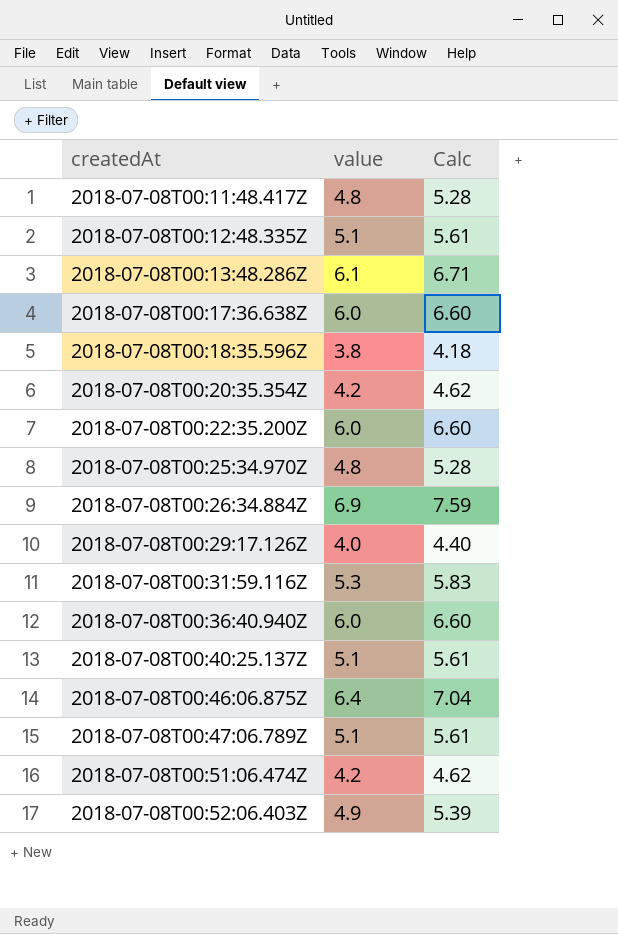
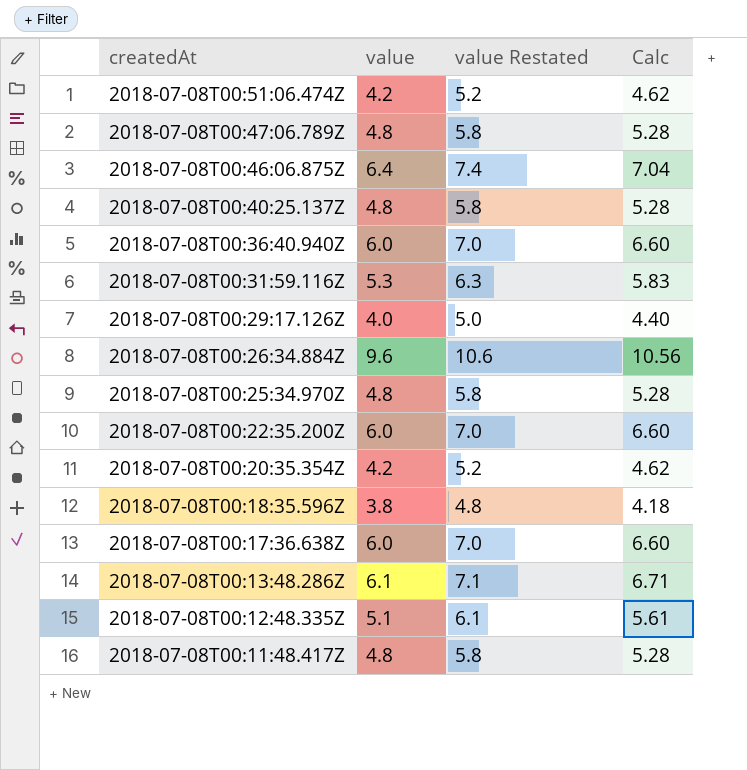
row order: createdAt ascending -> createdAt descending
column value Restated | formula: none -> [value] + 1
row 2018-07-08T00:52:06.403Z: 4.9 | 5.39 -> none
2018-07-08T00:47:06.789Z | value: 5.1 -> 4.8
2018-07-08T00:47:06.789Z | Calc: 5.61 -> 5.28
2018-07-08T00:40:25.137Z | value: 5.1 -> 4.8
2018-07-08T00:40:25.137Z | Calc: 5.61 -> 5.28
2018-07-08T00:26:34.884Z | value: 6.9 -> 9.6
2018-07-08T00:26:34.884Z | Calc: 7.59 -> 10.56

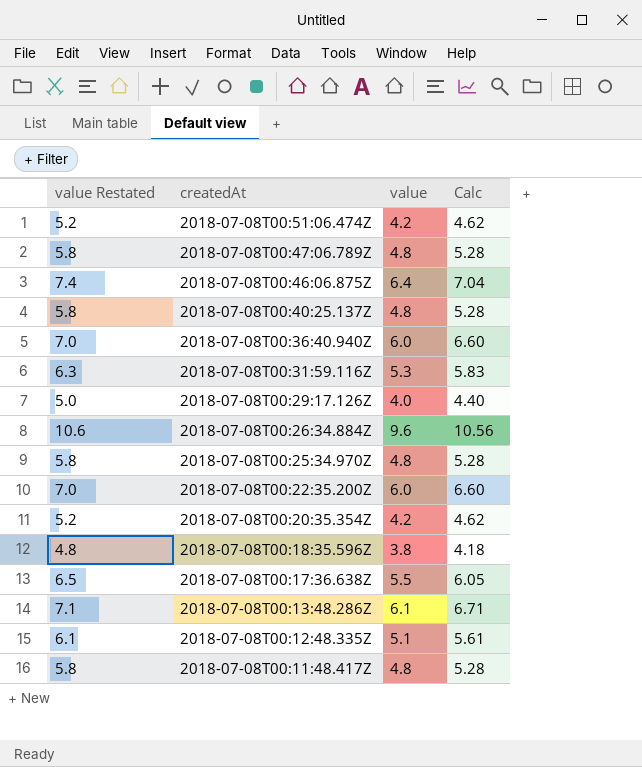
column value Restated | position: 3 -> 1
2018-07-08T00:17:36.638Z | value Restated: 7.0 -> 6.5
2018-07-08T00:17:36.638Z | value: 6.0 -> 5.5
2018-07-08T00:17:36.638Z | Calc: 6.60 -> 6.05

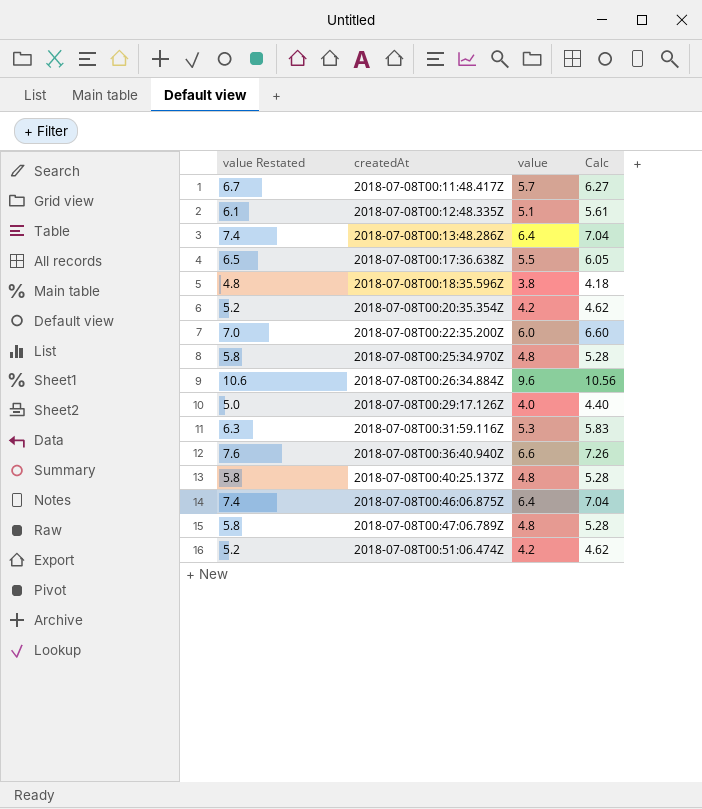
row order: createdAt descending -> createdAt ascending
2018-07-08T00:11:48.417Z | value Restated: 5.8 -> 6.7
2018-07-08T00:11:48.417Z | value: 4.8 -> 5.7
2018-07-08T00:11:48.417Z | Calc: 5.28 -> 6.27
2018-07-08T00:13:48.286Z | value Restated: 7.1 -> 7.4
2018-07-08T00:13:48.286Z | value: 6.1 -> 6.4
2018-07-08T00:13:48.286Z | Calc: 6.71 -> 7.04
2018-07-08T00:36:40.940Z | value Restated: 7.0 -> 7.6
2018-07-08T00:36:40.940Z | value: 6.0 -> 6.6
2018-07-08T00:36:40.940Z | Calc: 6.60 -> 7.26

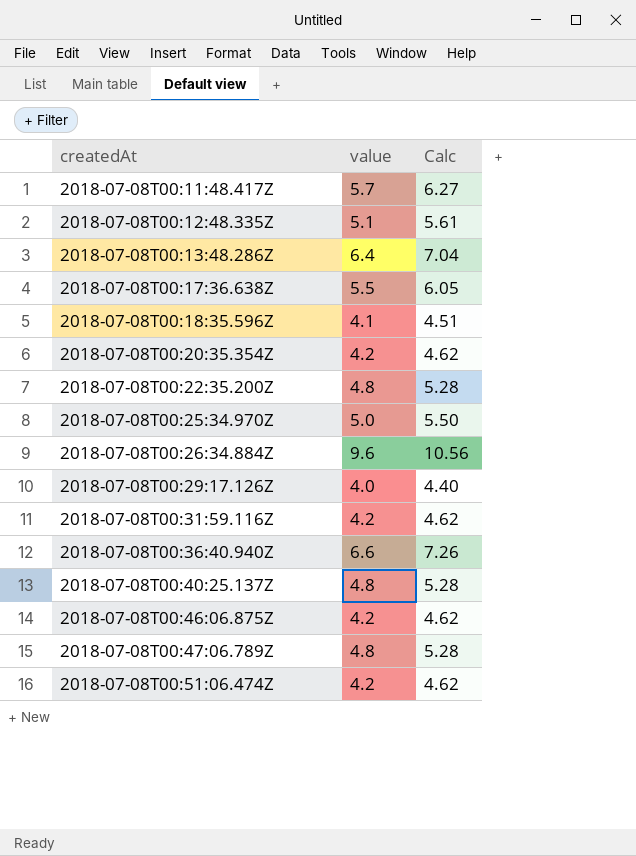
column value Restated | formula: [value] + 1 -> none
2018-07-08T00:18:35.596Z | value: 3.8 -> 4.1
2018-07-08T00:18:35.596Z | Calc: 4.18 -> 4.51
2018-07-08T00:22:35.200Z | value: 6.0 -> 4.8
2018-07-08T00:22:35.200Z | Calc: 6.60 -> 5.28
2018-07-08T00:25:34.970Z | value: 4.8 -> 5.0
2018-07-08T00:25:34.970Z | Calc: 5.28 -> 5.50
2018-07-08T00:31:59.116Z | value: 5.3 -> 4.2
2018-07-08T00:31:59.116Z | Calc: 5.83 -> 4.62
2018-07-08T00:46:06.875Z | value: 6.4 -> 4.2
2018-07-08T00:46:06.875Z | Calc: 7.04 -> 4.62

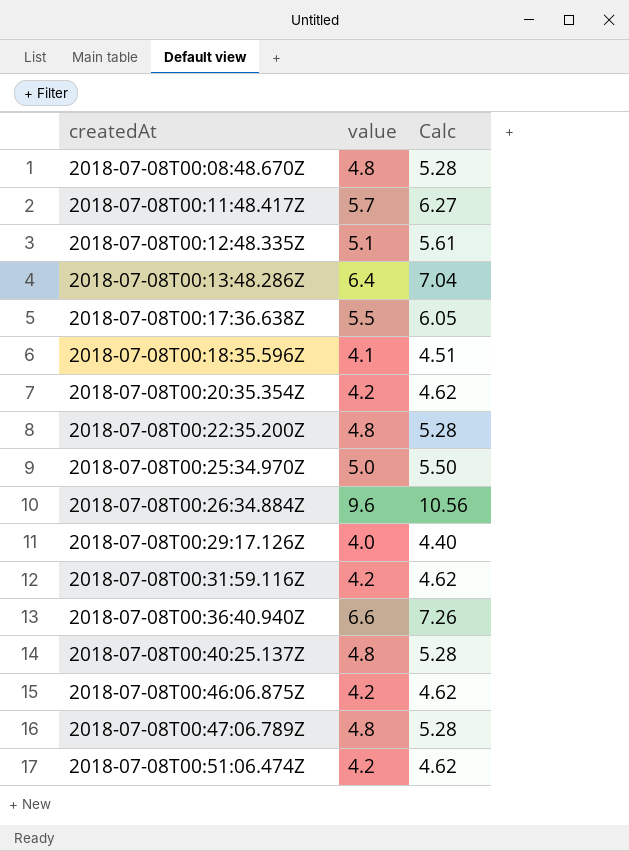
row 2018-07-08T00:08:48.670Z: none -> 4.8 | 5.28

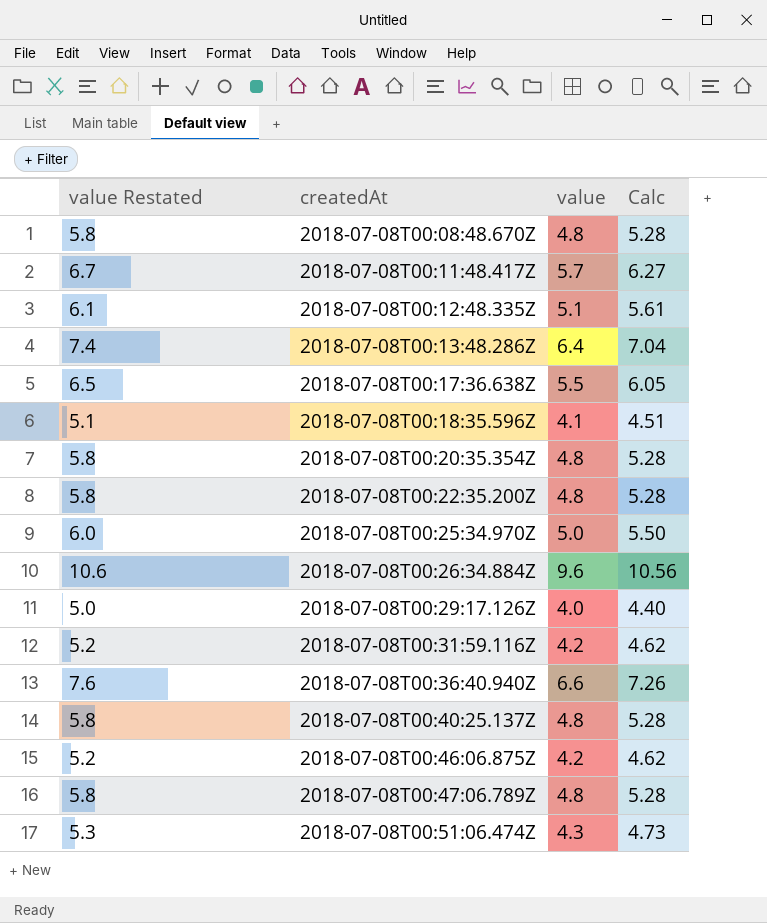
column value Restated | formula: none -> [value] + 1
2018-07-08T00:20:35.354Z | value: 4.2 -> 4.8
2018-07-08T00:20:35.354Z | Calc: 4.62 -> 5.28
2018-07-08T00:51:06.474Z | value: 4.2 -> 4.3
2018-07-08T00:51:06.474Z | Calc: 4.62 -> 4.73

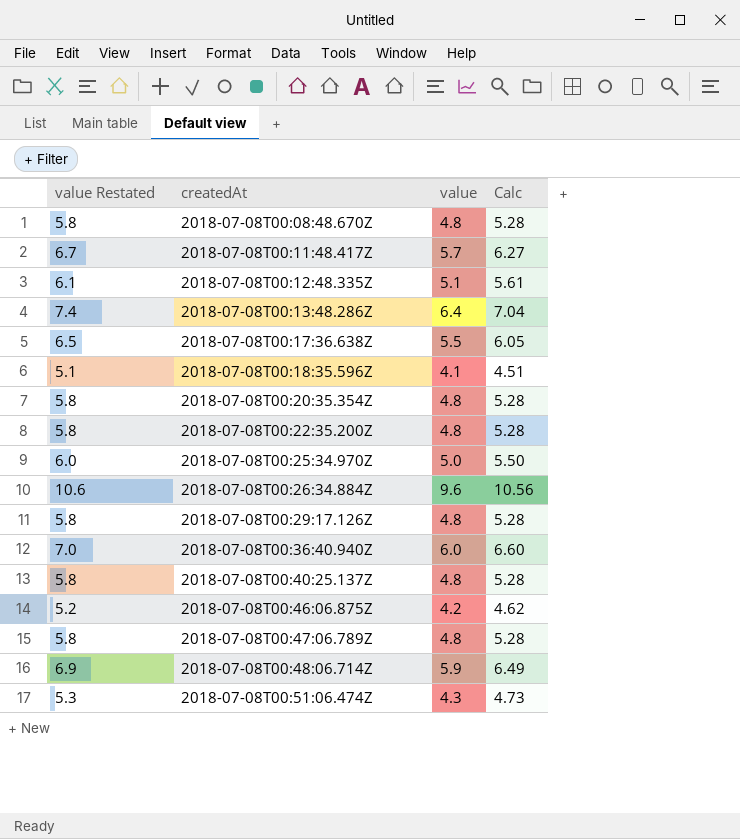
row 2018-07-08T00:31:59.116Z: 5.2 | 4.2 | 4.62 -> none
2018-07-08T00:29:17.126Z | value Restated: 5.0 -> 5.8
2018-07-08T00:29:17.126Z | value: 4.0 -> 4.8
2018-07-08T00:29:17.126Z | Calc: 4.40 -> 5.28
2018-07-08T00:36:40.940Z | value Restated: 7.6 -> 7.0
2018-07-08T00:36:40.940Z | value: 6.6 -> 6.0
2018-07-08T00:36:40.940Z | Calc: 7.26 -> 6.60
row 2018-07-08T00:48:06.714Z: none -> 6.9 | 5.9 | 6.49

